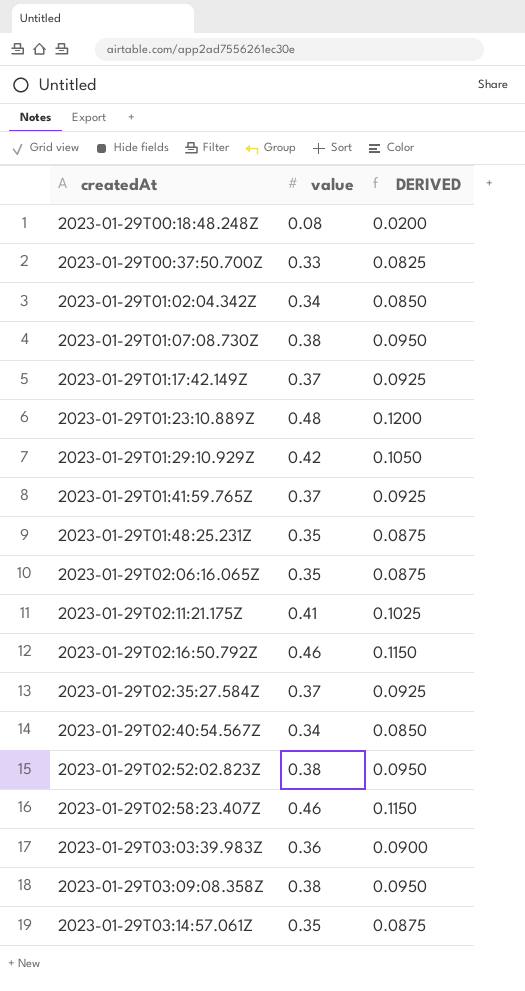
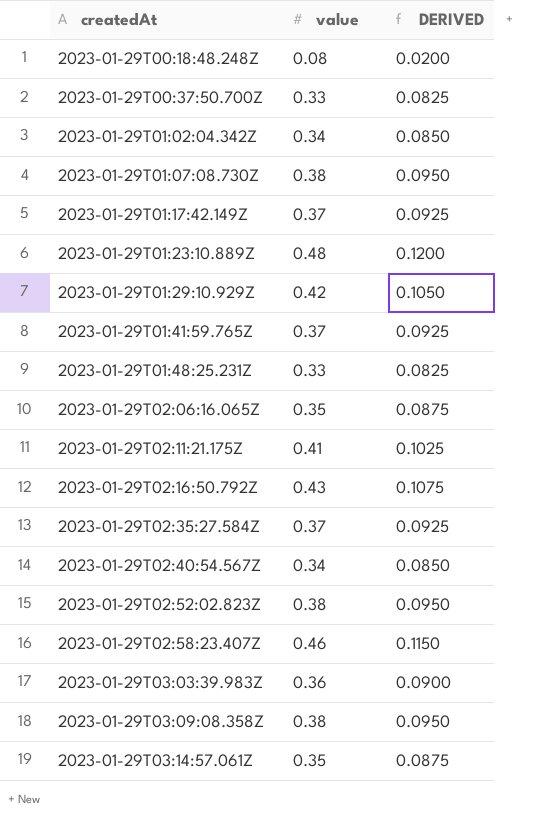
2023-01-29T01:48:25.231Z | value: 0.35 -> 0.33
2023-01-29T01:48:25.231Z | DERIVED: 0.0875 -> 0.0825
2023-01-29T02:16:50.792Z | value: 0.46 -> 0.43
2023-01-29T02:16:50.792Z | DERIVED: 0.1150 -> 0.1075

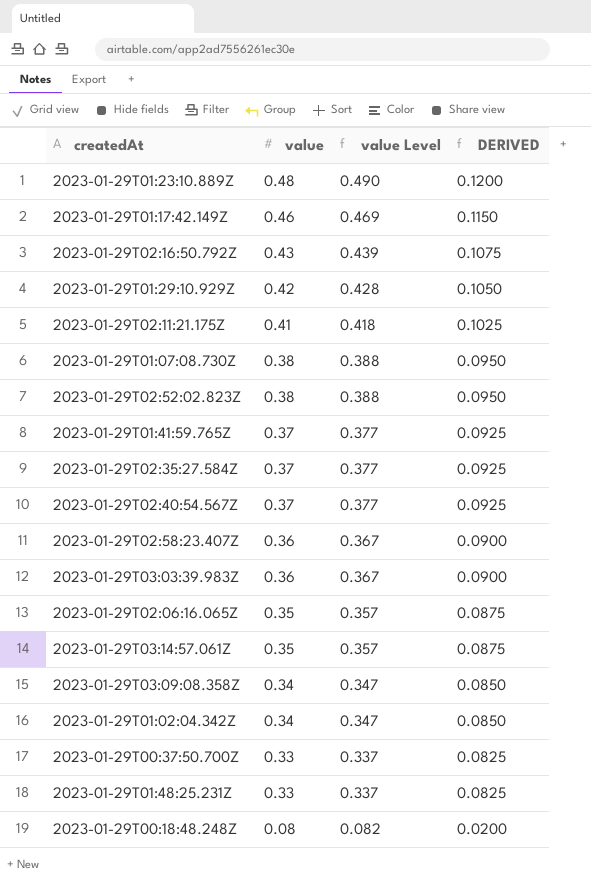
row order: createdAt ascending -> value descending
column value Level | formula: none -> [value] * 1.02
2023-01-29T01:17:42.149Z | value: 0.37 -> 0.46
2023-01-29T01:17:42.149Z | DERIVED: 0.0925 -> 0.1150
2023-01-29T02:40:54.567Z | value: 0.34 -> 0.37
2023-01-29T02:40:54.567Z | DERIVED: 0.0850 -> 0.0925
2023-01-29T02:58:23.407Z | value: 0.46 -> 0.36
2023-01-29T02:58:23.407Z | DERIVED: 0.1150 -> 0.0900
2023-01-29T03:09:08.358Z | value: 0.38 -> 0.34
2023-01-29T03:09:08.358Z | DERIVED: 0.0950 -> 0.0850

